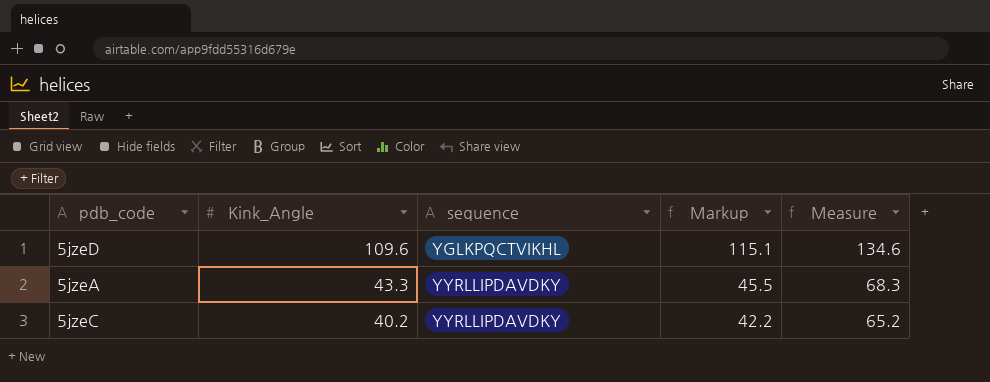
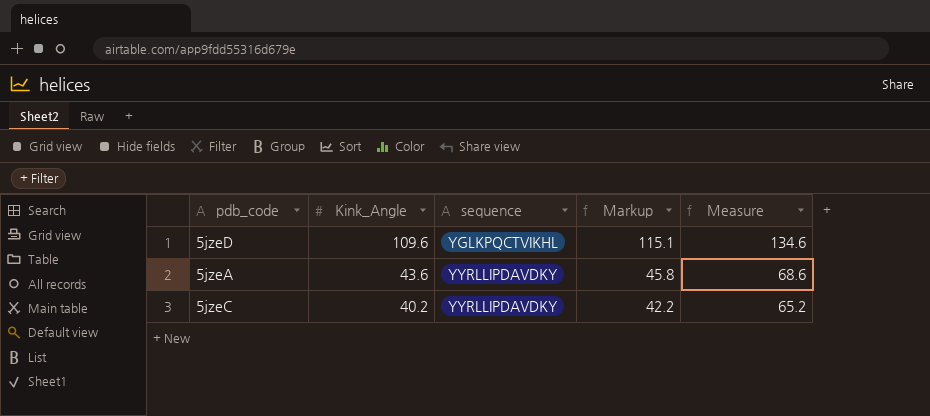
5jzeA | Kink_Angle: 43.3 -> 43.6
5jzeA | Markup: 45.5 -> 45.8
5jzeA | Measure: 68.3 -> 68.6

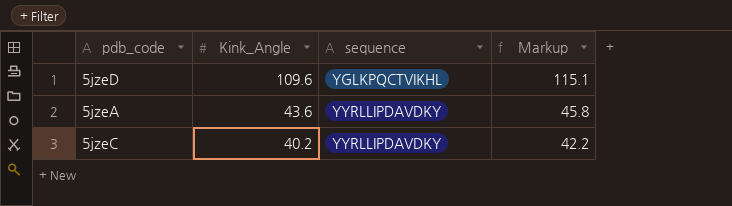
column Measure | formula: [Kink_Angle] + 25 -> none

